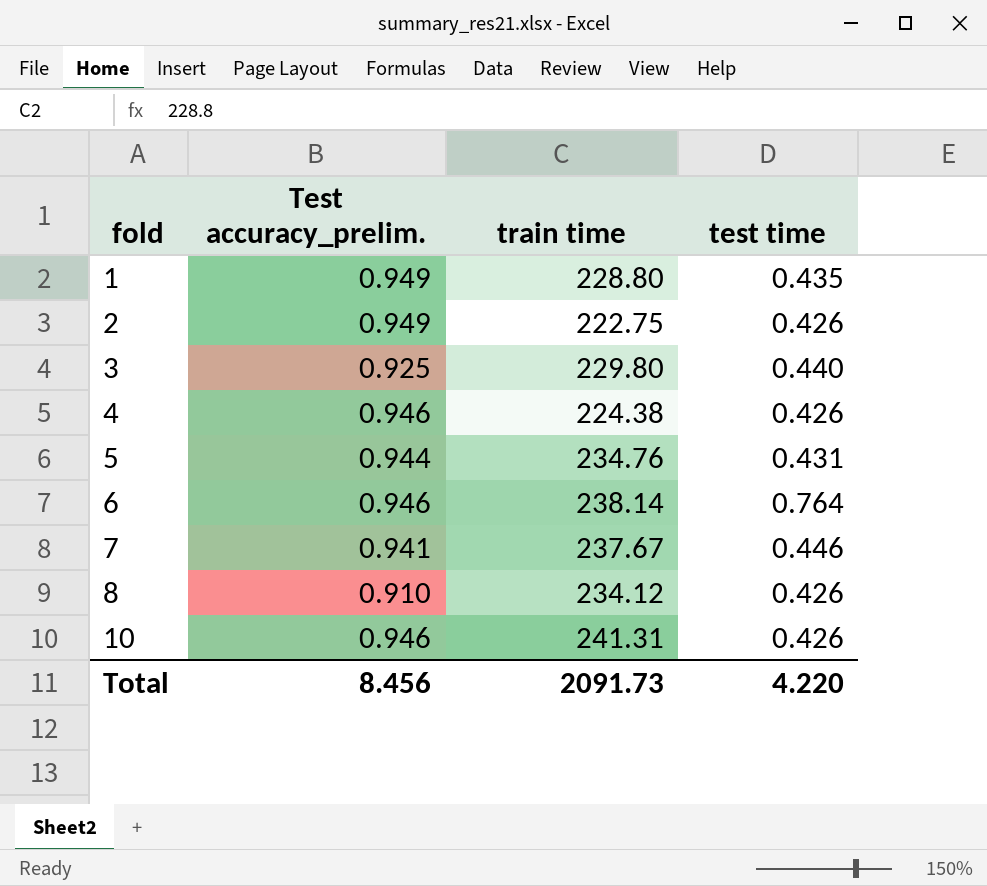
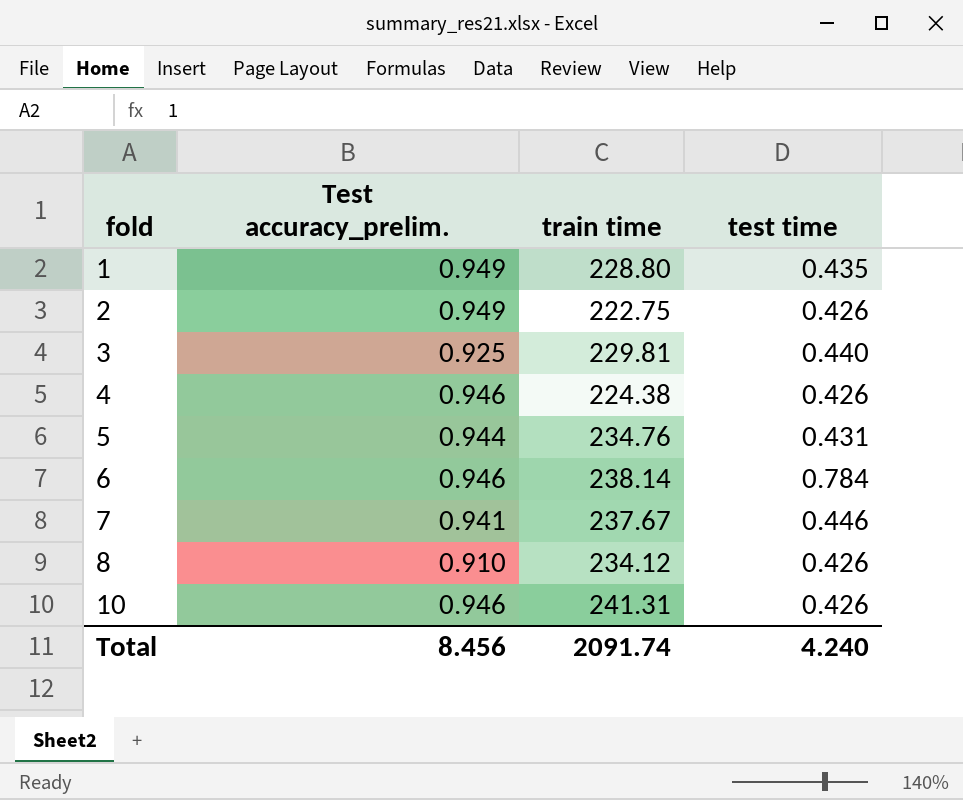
3 | train time: 229.80 -> 229.81
6 | test time: 0.764 -> 0.784
Total | train time: 2091.73 -> 2091.74
Total | test time: 4.220 -> 4.240

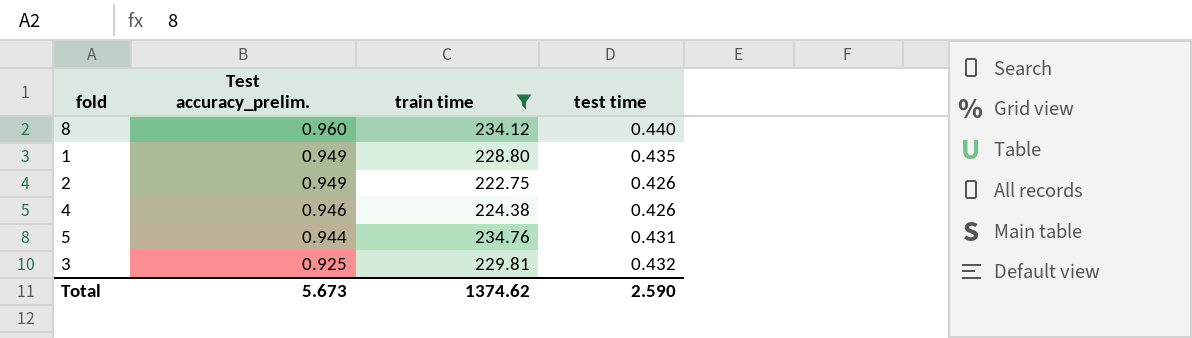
filter: none -> train time <= 234.76
row order: fold ascending -> Test accuracy_prelim. descending
8 | Test accuracy_prelim.: 0.910 -> 0.960
8 | test time: 0.426 -> 0.440
3 | test time: 0.440 -> 0.432
Total | Test accuracy_prelim.: 8.456 -> 5.673
Total | train time: 2091.74 -> 1374.62
Total | test time: 4.240 -> 2.590

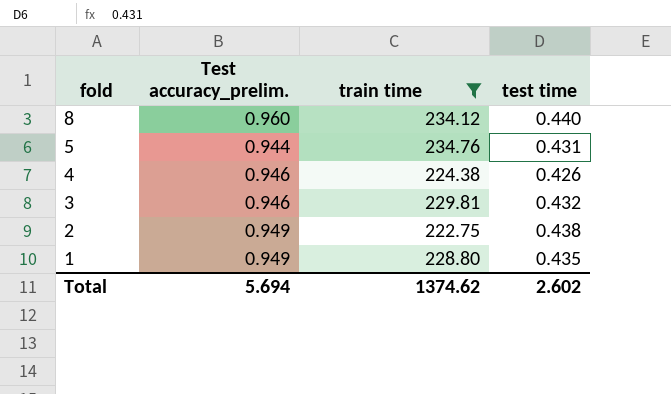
row order: Test accuracy_prelim. descending -> fold descending
3 | Test accuracy_prelim.: 0.925 -> 0.946
2 | test time: 0.426 -> 0.438
Total | Test accuracy_prelim.: 5.673 -> 5.694
Total | test time: 2.590 -> 2.602

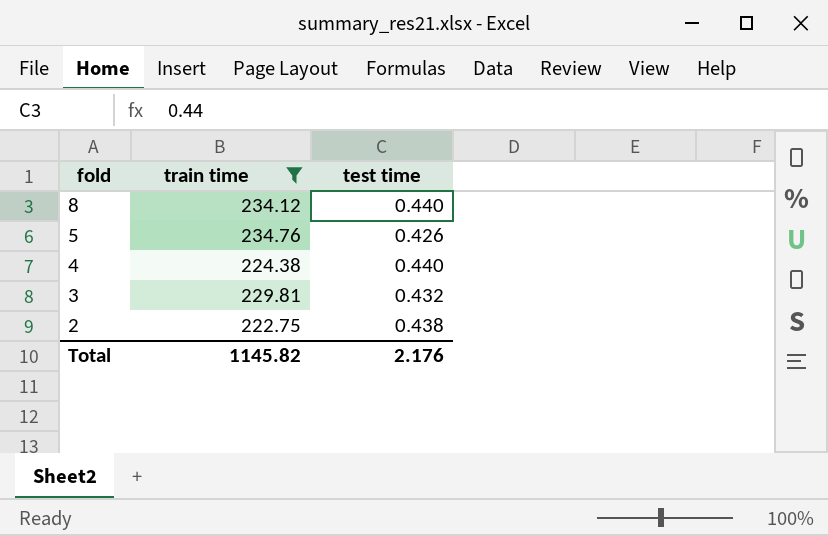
column Test accuracy_prelim. | position: 2 -> none
row 1: 0.949 | 228.80 | 0.435 -> none
5 | test time: 0.431 -> 0.426
4 | test time: 0.426 -> 0.440
Total | train time: 1374.62 -> 1145.82
Total | test time: 2.602 -> 2.176

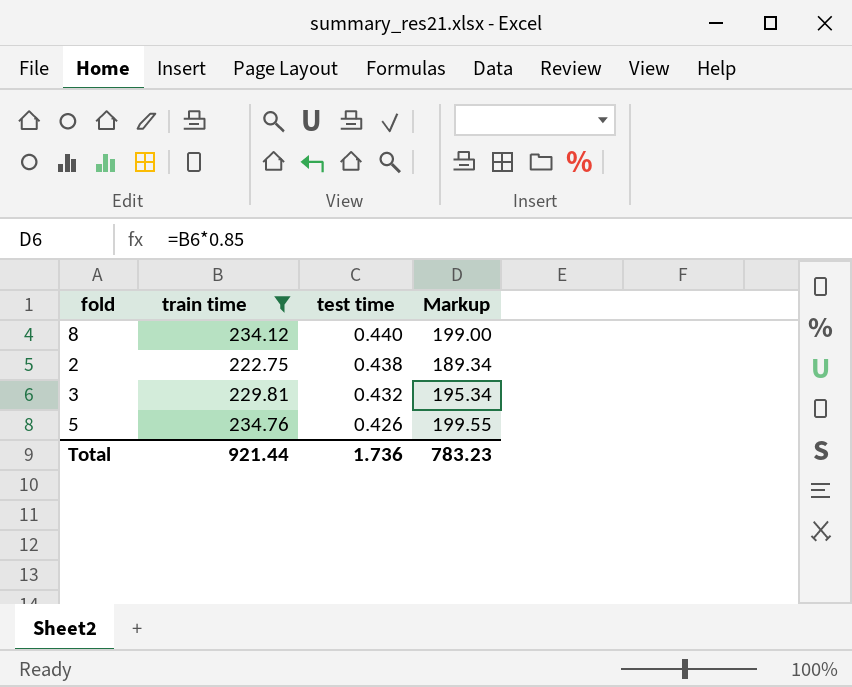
row order: fold descending -> test time descending
column Markup | formula: none -> [train time] * 0.85
row 4: 224.38 | 0.440 -> none
Total | train time: 1145.82 -> 921.44
Total | test time: 2.176 -> 1.736

